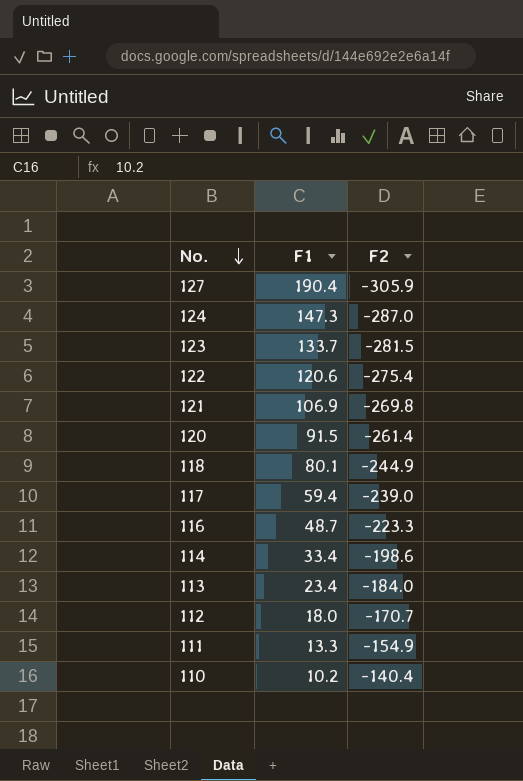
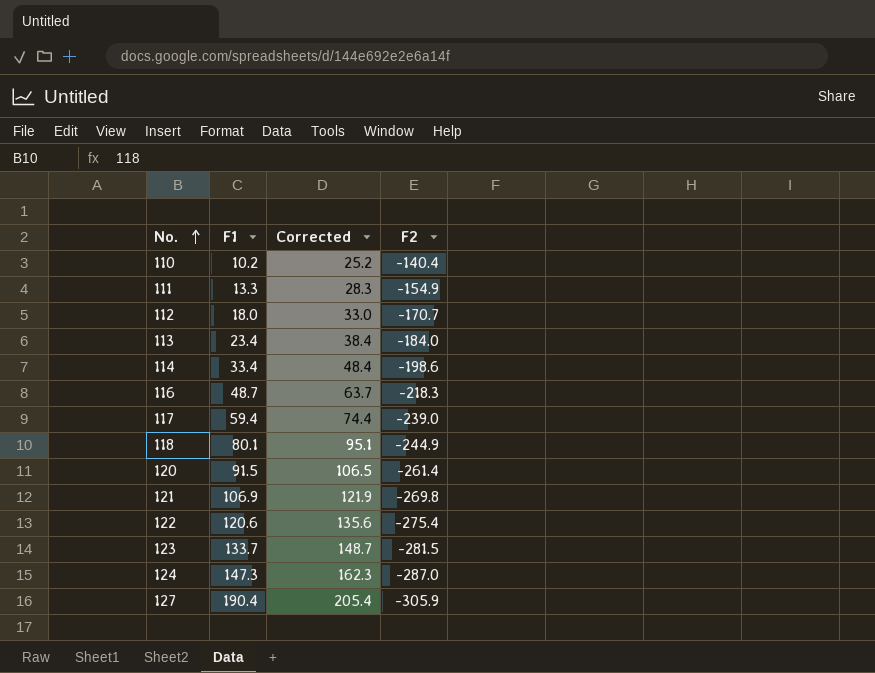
row order: No. descending -> No. ascending
column Corrected | formula: none -> [F1] + 15
116 | F2: -223.3 -> -218.3

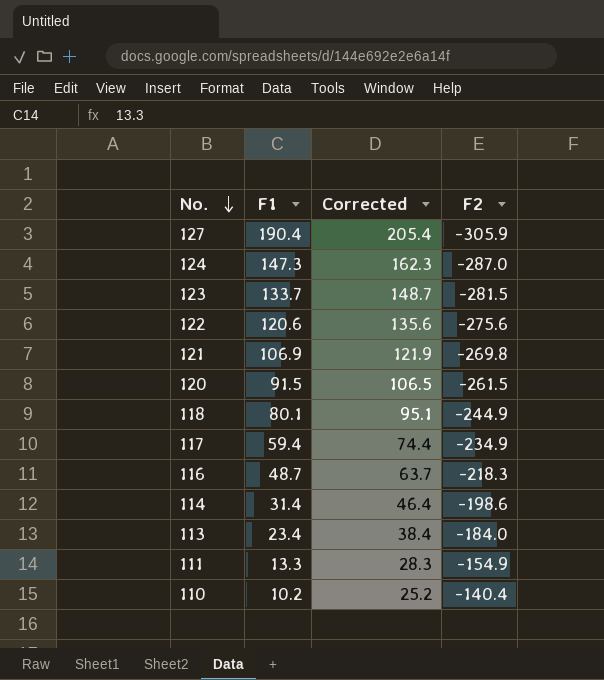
row order: No. ascending -> No. descending
row 112: 18.0 | 33.0 | -170.7 -> none
122 | F2: -275.4 -> -275.6
120 | F2: -261.4 -> -261.5
117 | F2: -239.0 -> -234.9
114 | F1: 33.4 -> 31.4
114 | Corrected: 48.4 -> 46.4

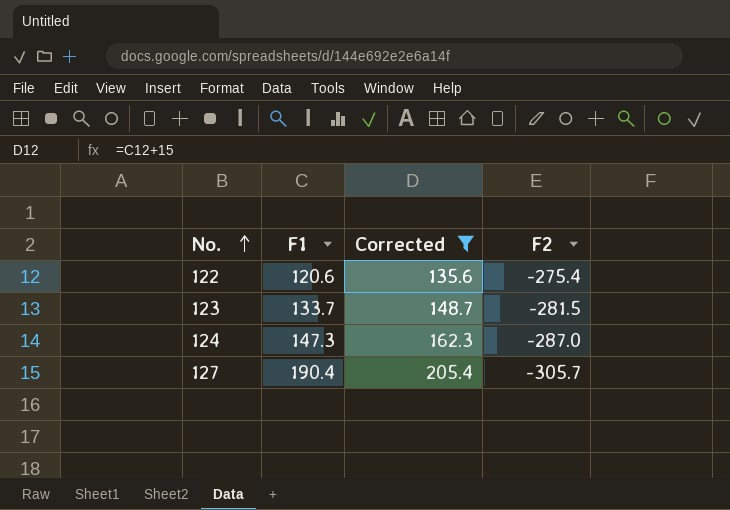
filter: none -> Corrected >= 135.6
row order: No. descending -> No. ascending
122 | F2: -275.6 -> -275.4
127 | F2: -305.9 -> -305.7

